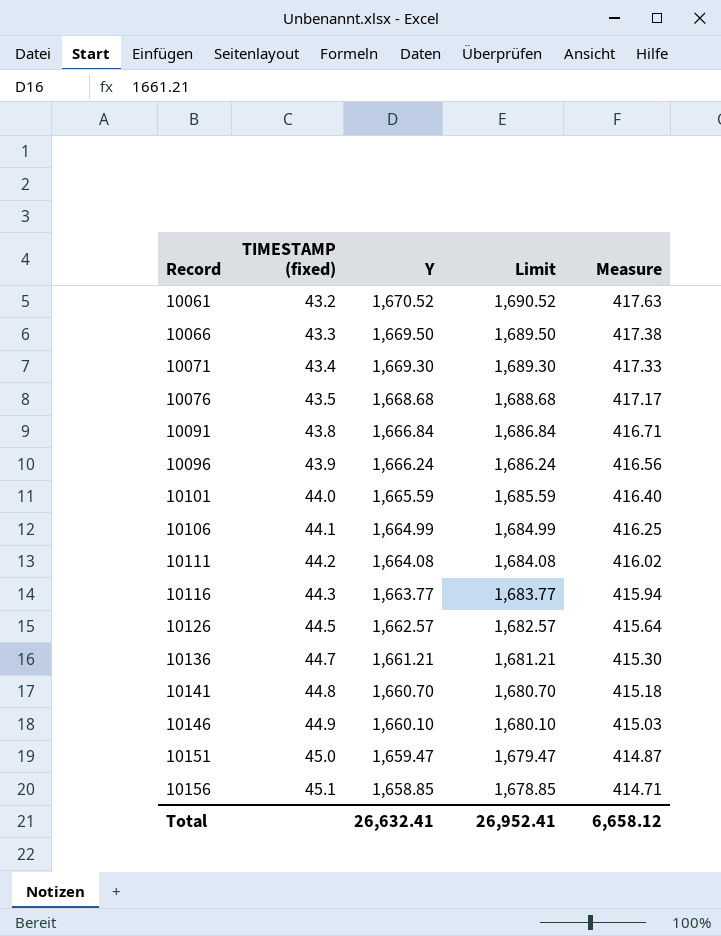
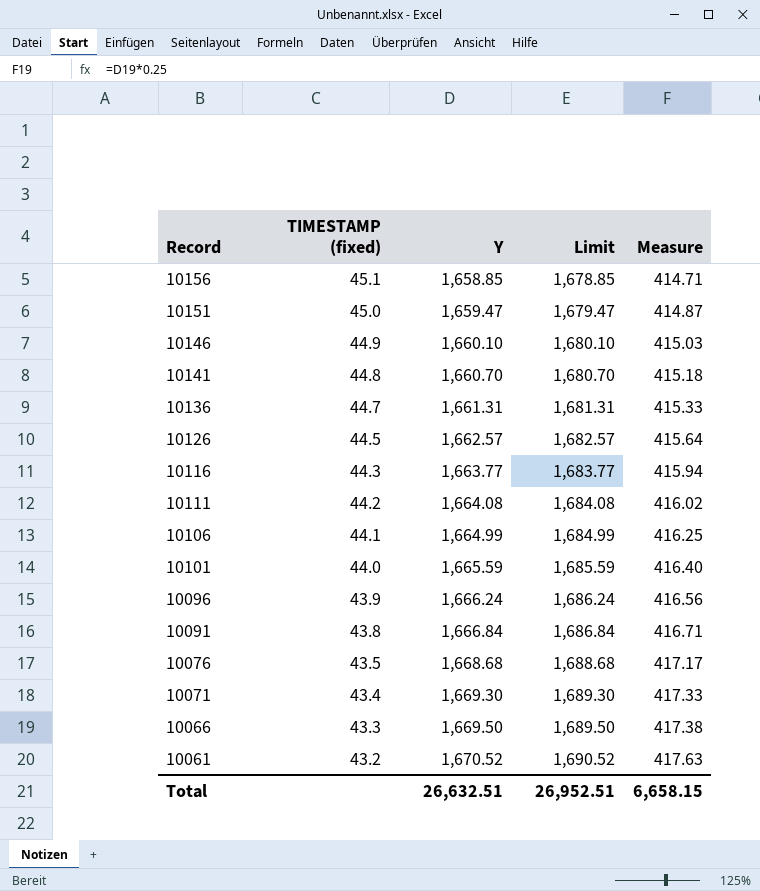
row order: Record ascending -> Record descending
10136 | Y: 1,661.21 -> 1,661.31
10136 | Limit: 1,681.21 -> 1,681.31
10136 | Measure: 415.30 -> 415.33
Total | Y: 26,632.41 -> 26,632.51
Total | Limit: 26,952.41 -> 26,952.51
Total | Measure: 6,658.12 -> 6,658.15

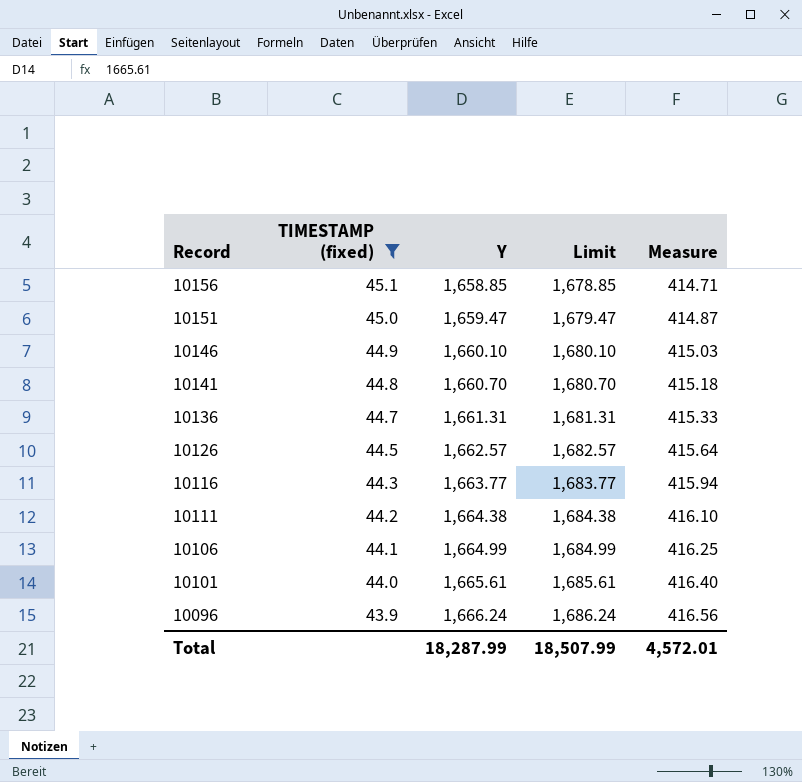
filter: none -> TIMESTAMP (fixed) >= 43.9
10111 | Y: 1,664.08 -> 1,664.38
10111 | Limit: 1,684.08 -> 1,684.38
10111 | Measure: 416.02 -> 416.10
10101 | Y: 1,665.59 -> 1,665.61
10101 | Limit: 1,685.59 -> 1,685.61
Total | Y: 26,632.51 -> 18,287.99
Total | Limit: 26,952.51 -> 18,507.99
Total | Measure: 6,658.15 -> 4,572.01

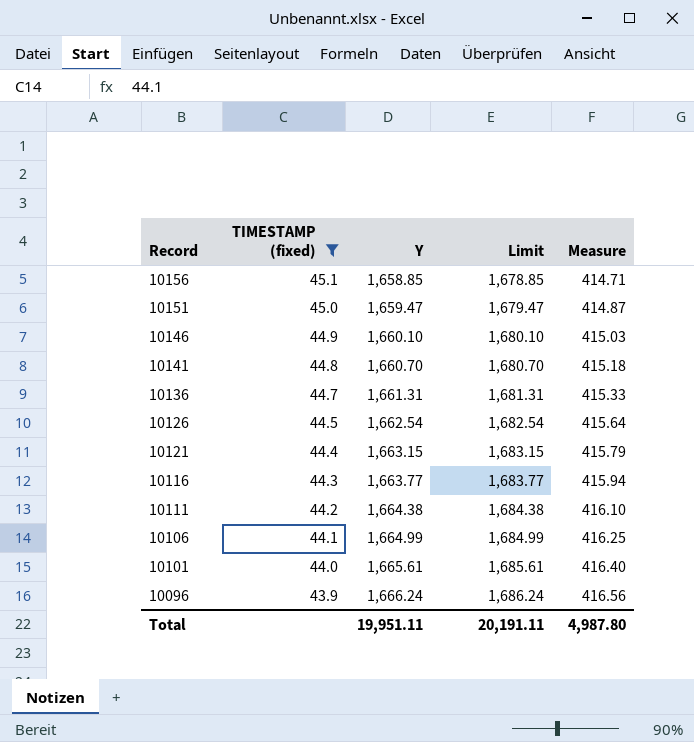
10126 | Y: 1,662.57 -> 1,662.54
10126 | Limit: 1,682.57 -> 1,682.54
row 10121: none -> 44.4 | 1,663.15 | 1,683.15 | 415.79
Total | Y: 18,287.99 -> 19,951.11
Total | Limit: 18,507.99 -> 20,191.11
Total | Measure: 4,572.01 -> 4,987.80

